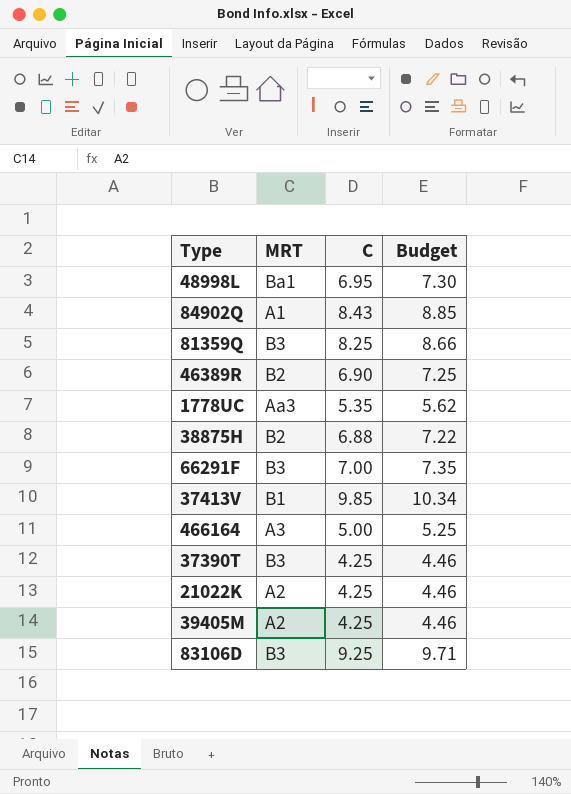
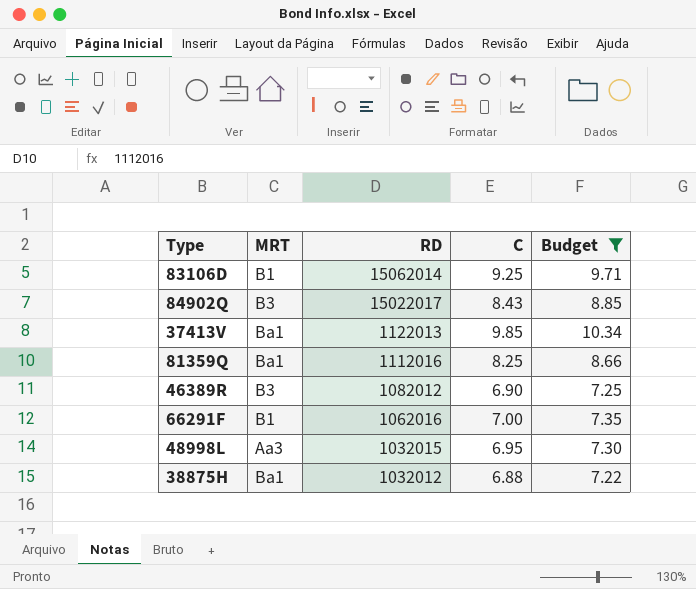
filter: none -> Budget >= 7.22
row order: none -> RD descending
column RD | position: none -> 3
83106D | MRT: B3 -> B1
84902Q | MRT: A1 -> B3
37413V | MRT: B1 -> Ba1
81359Q | MRT: B3 -> Ba1
46389R | MRT: B2 -> B3
66291F | MRT: B3 -> B1
48998L | MRT: Ba1 -> Aa3
38875H | MRT: B2 -> Ba1

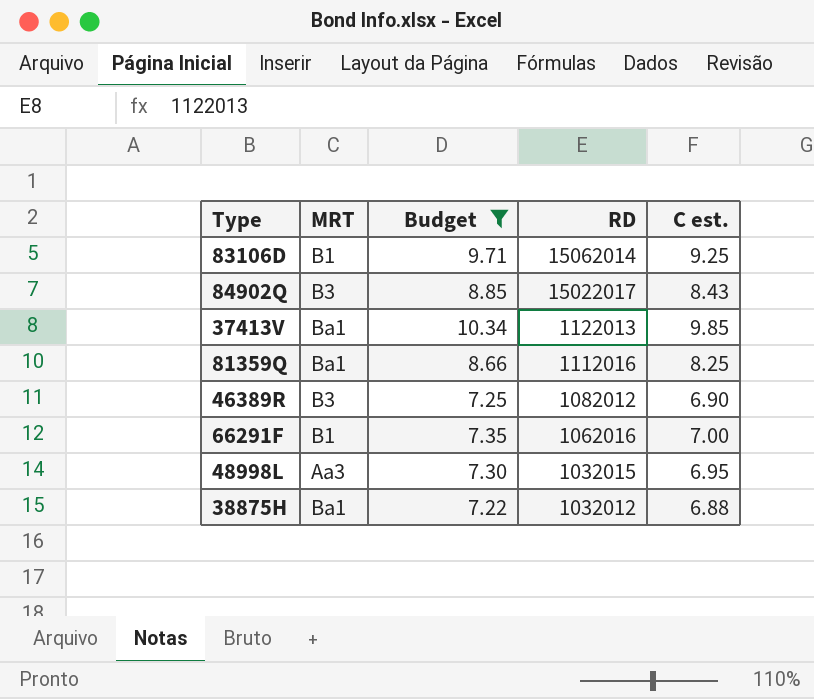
column Budget | position: 5 -> 3
column name: C -> C est.

